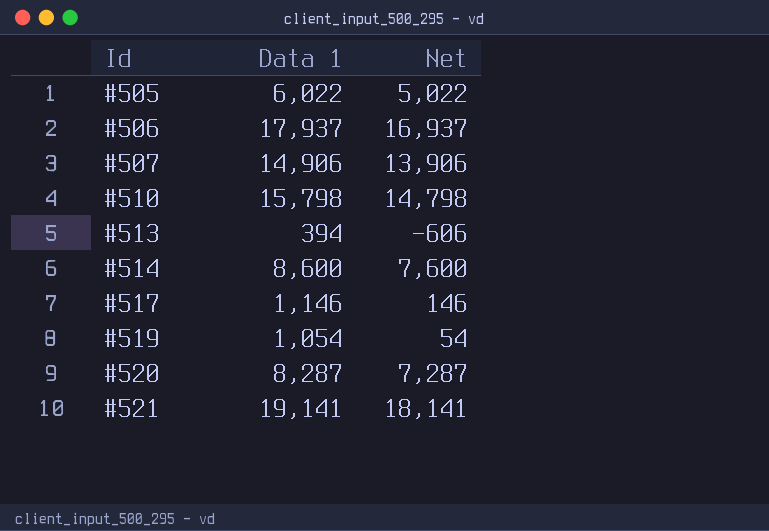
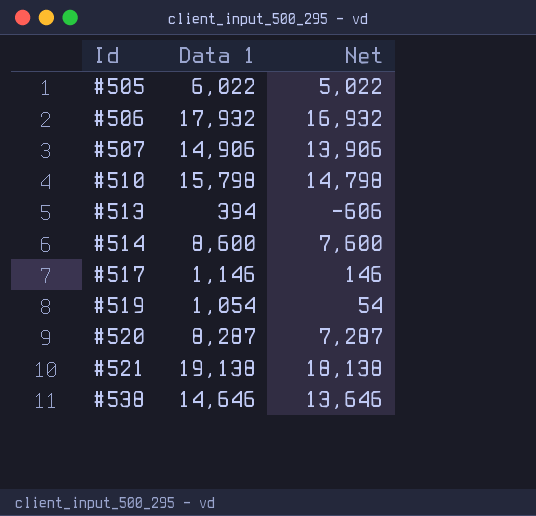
#506 | Data 1: 17,937 -> 17,932
#506 | Net: 16,937 -> 16,932
#521 | Data 1: 19,141 -> 19,138
#521 | Net: 18,141 -> 18,138
row #538: none -> 14,646 | 13,646

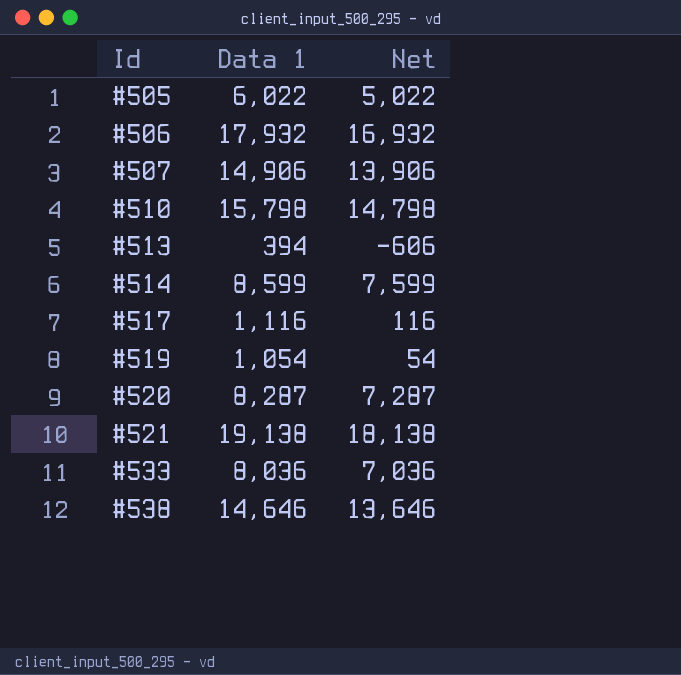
#514 | Data 1: 8,600 -> 8,599
#514 | Net: 7,600 -> 7,599
#517 | Data 1: 1,146 -> 1,116
#517 | Net: 146 -> 116
row #533: none -> 8,036 | 7,036

